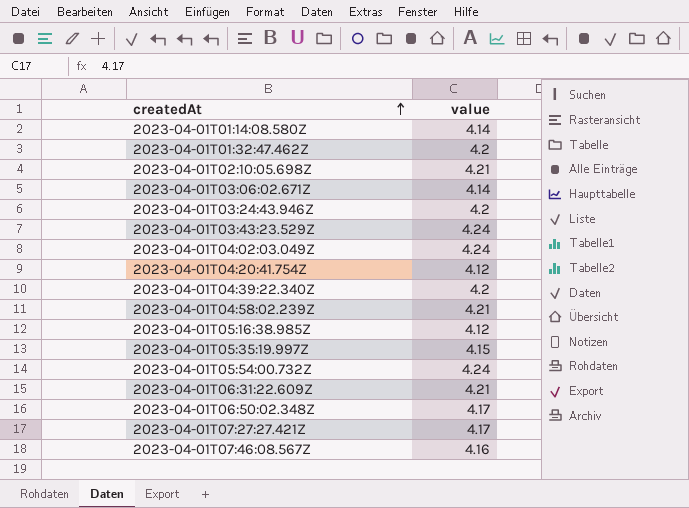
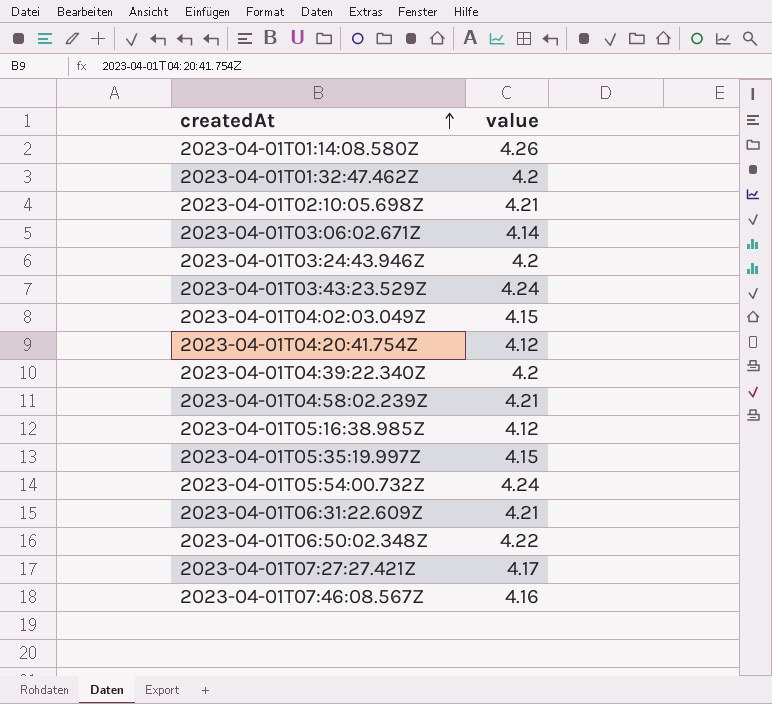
2023-04-01T01:14:08.580Z | value: 4.14 -> 4.26
2023-04-01T04:02:03.049Z | value: 4.24 -> 4.15
2023-04-01T06:50:02.348Z | value: 4.17 -> 4.22

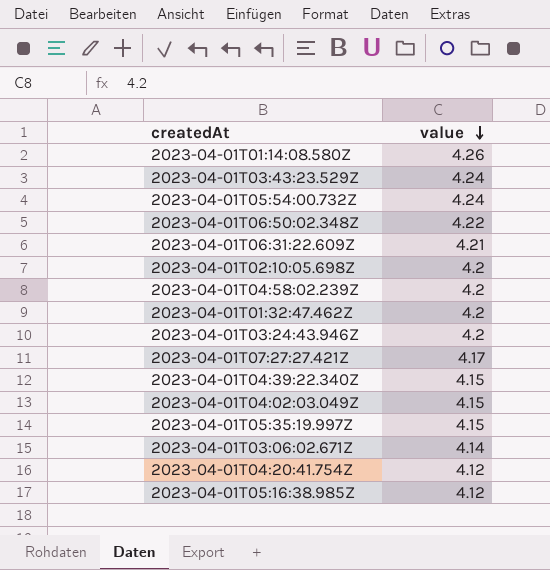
row order: createdAt ascending -> value descending
row 2023-04-01T07:46:08.567Z: 4.16 -> none
2023-04-01T02:10:05.698Z | value: 4.21 -> 4.2
2023-04-01T04:58:02.239Z | value: 4.21 -> 4.2
2023-04-01T04:39:22.340Z | value: 4.2 -> 4.15

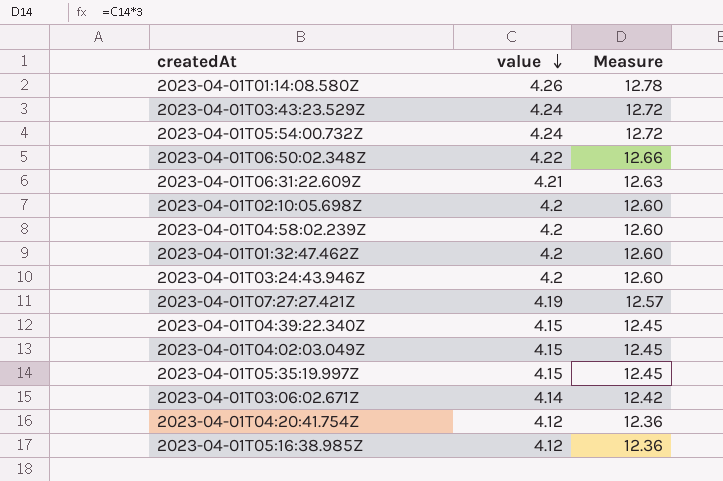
column Measure | formula: none -> [value] * 3
2023-04-01T07:27:27.421Z | value: 4.17 -> 4.19

